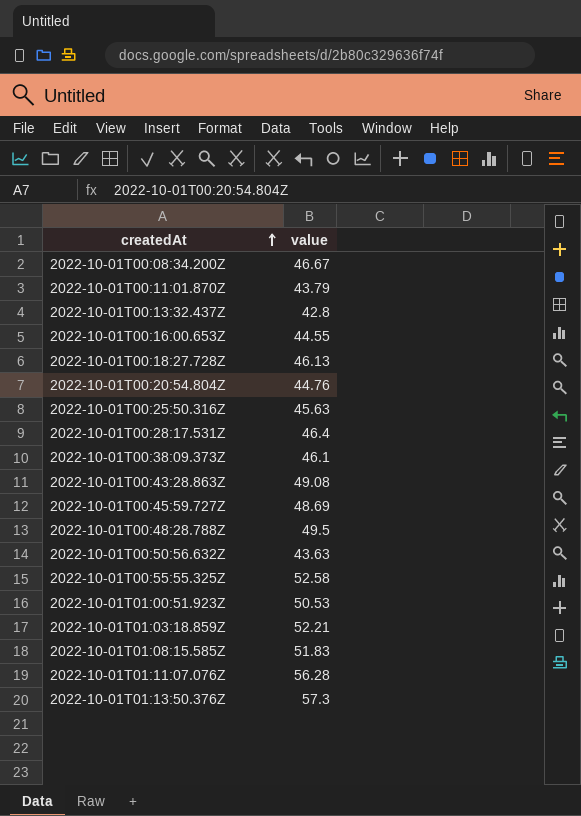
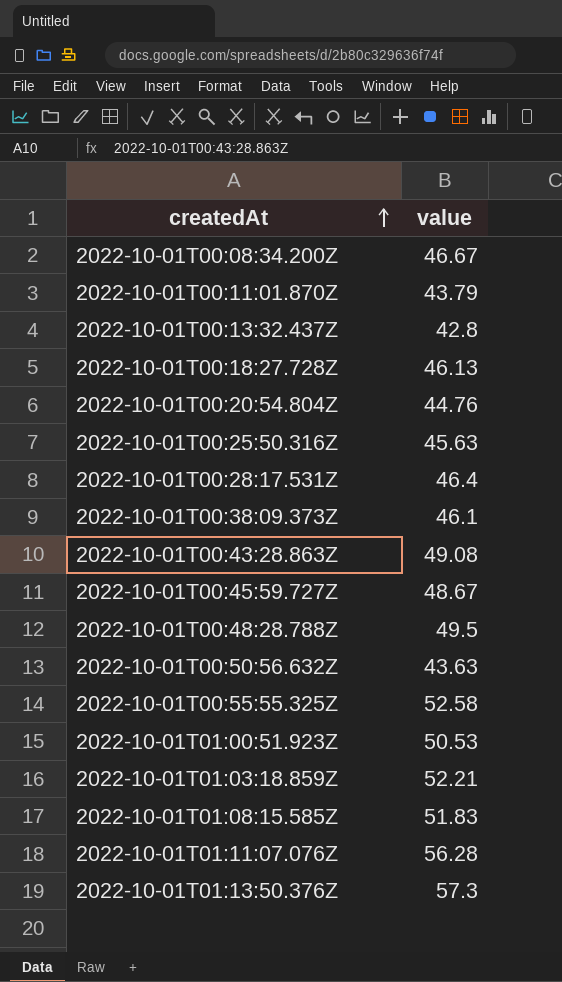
row 2022-10-01T00:16:00.653Z: 44.55 -> none
2022-10-01T00:45:59.727Z | value: 48.69 -> 48.67

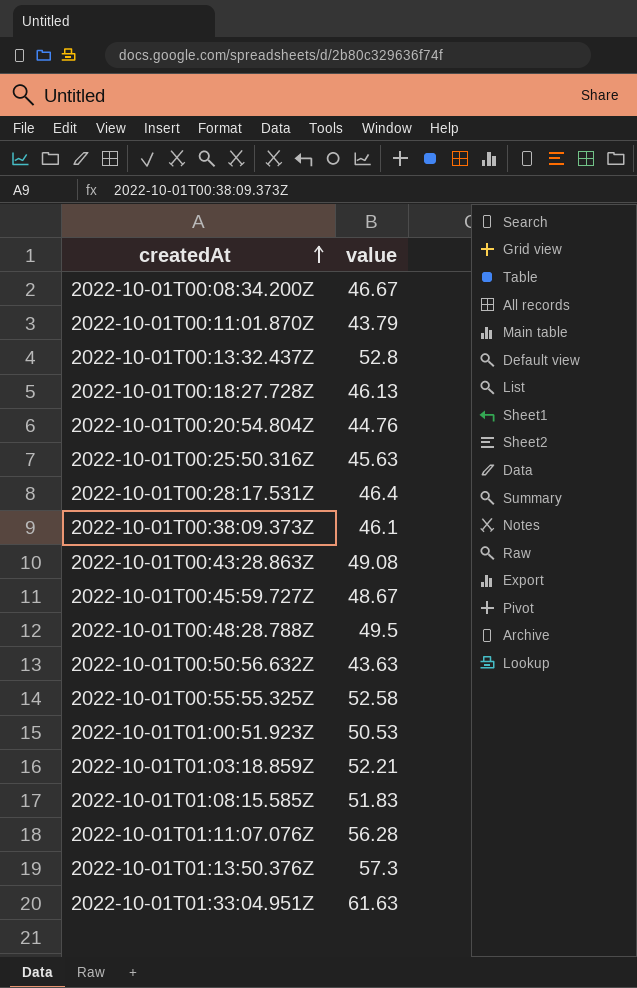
2022-10-01T00:13:32.437Z | value: 42.8 -> 52.8
row 2022-10-01T01:33:04.951Z: none -> 61.63

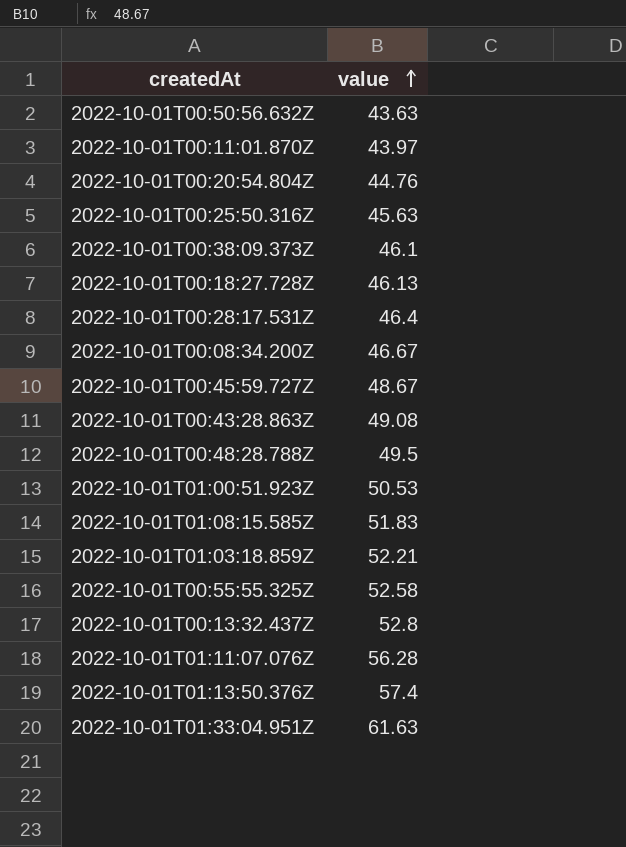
row order: createdAt ascending -> value ascending
2022-10-01T00:11:01.870Z | value: 43.79 -> 43.97
2022-10-01T01:13:50.376Z | value: 57.3 -> 57.4

